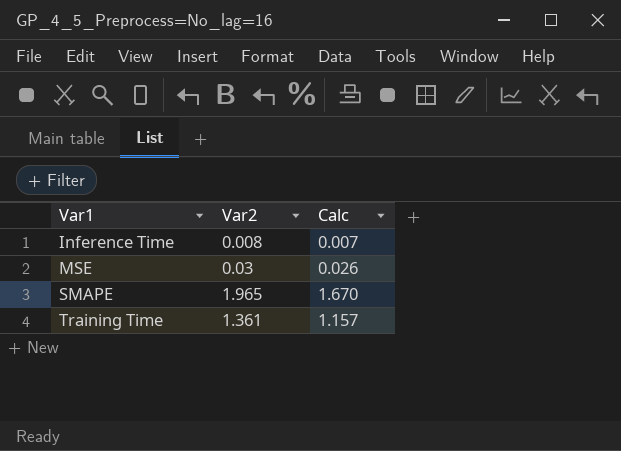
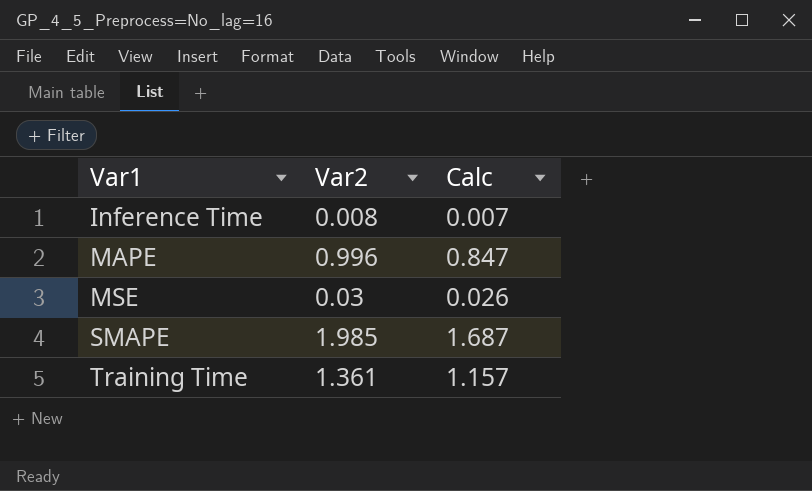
row MAPE: none -> 0.996 | 0.847
SMAPE | Var2: 1.965 -> 1.985
SMAPE | Calc: 1.670 -> 1.687

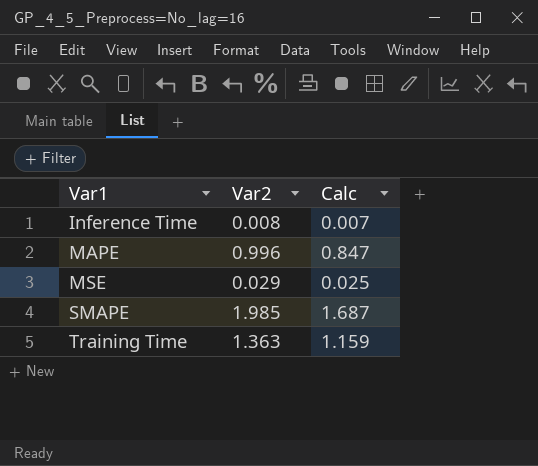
MSE | Var2: 0.03 -> 0.029
MSE | Calc: 0.026 -> 0.025
Training Time | Var2: 1.361 -> 1.363
Training Time | Calc: 1.157 -> 1.159

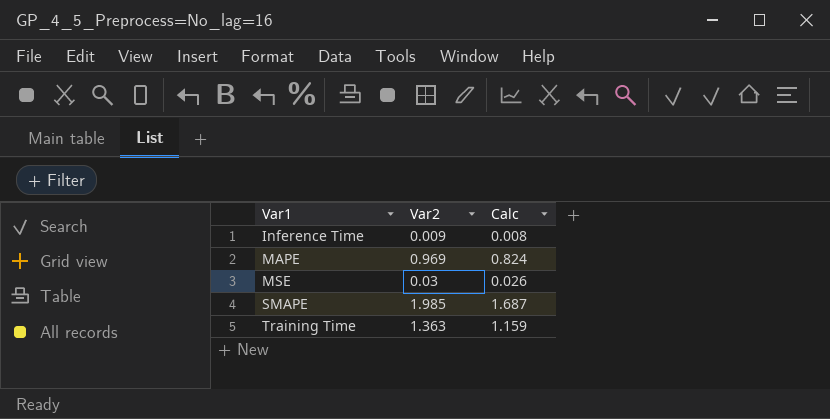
Inference Time | Var2: 0.008 -> 0.009
Inference Time | Calc: 0.007 -> 0.008
MAPE | Var2: 0.996 -> 0.969
MAPE | Calc: 0.847 -> 0.824
MSE | Var2: 0.029 -> 0.03
MSE | Calc: 0.025 -> 0.026

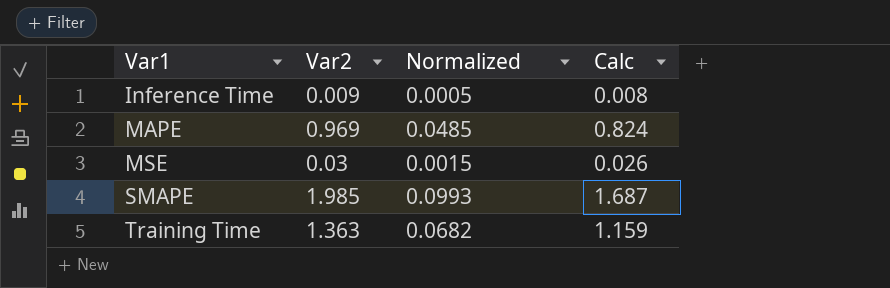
column Normalized | formula: none -> [Var2] * 0.05

